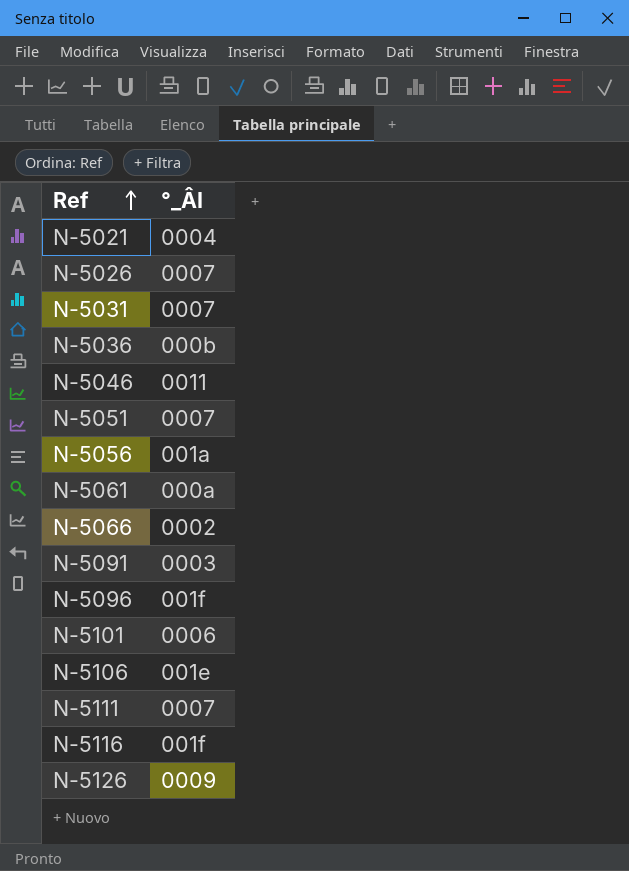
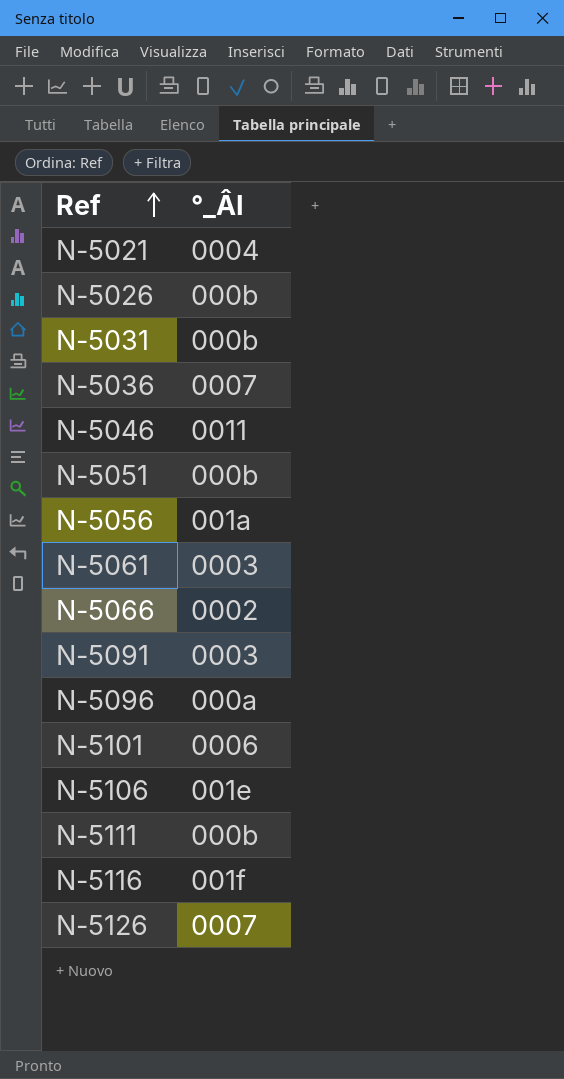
N-5026 | °_ÂI: 0007 -> 000b
N-5031 | °_ÂI: 0007 -> 000b
N-5036 | °_ÂI: 000b -> 0007
N-5051 | °_ÂI: 0007 -> 000b
N-5061 | °_ÂI: 000a -> 0003
N-5096 | °_ÂI: 001f -> 000a
N-5111 | °_ÂI: 0007 -> 000b
N-5126 | °_ÂI: 0009 -> 0007

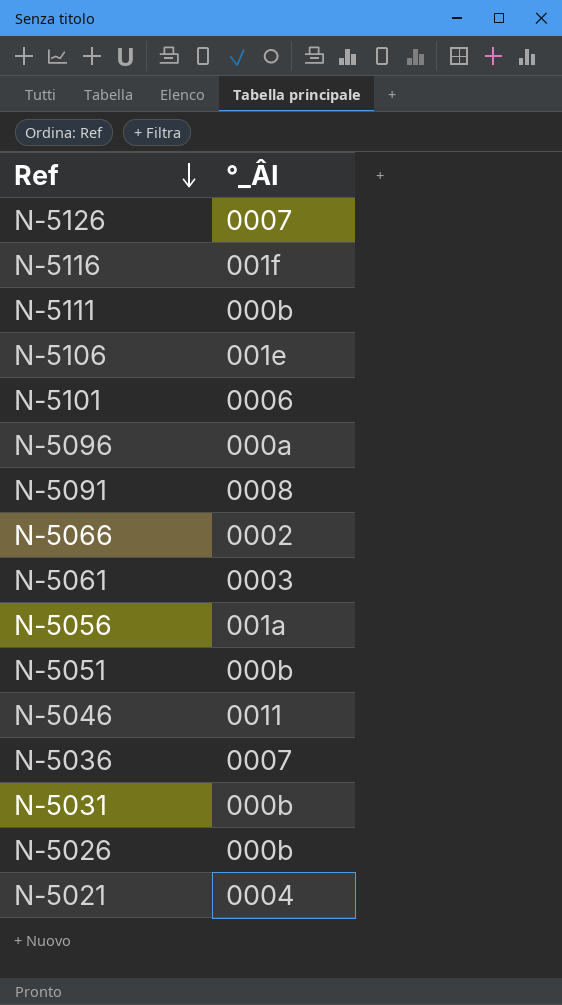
row order: Ref ascending -> Ref descending
N-5091 | °_ÂI: 0003 -> 0008

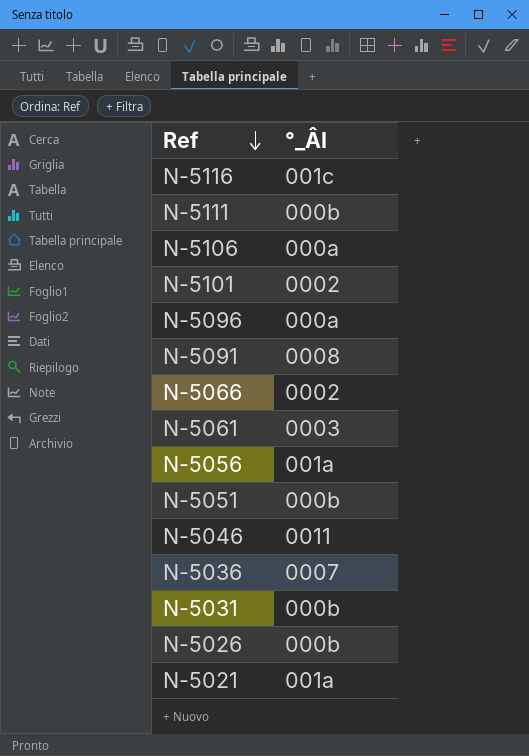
row N-5126: 0007 -> none
N-5116 | °_ÂI: 001f -> 001c
N-5106 | °_ÂI: 001e -> 000a
N-5101 | °_ÂI: 0006 -> 0002
N-5021 | °_ÂI: 0004 -> 001a

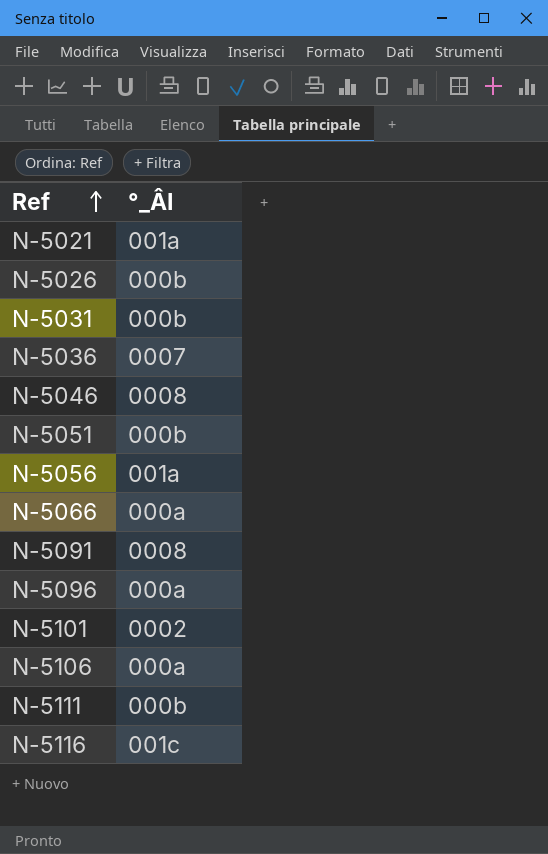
row order: Ref descending -> Ref ascending
row N-5061: 0003 -> none
N-5046 | °_ÂI: 0011 -> 0008
N-5066 | °_ÂI: 0002 -> 000a

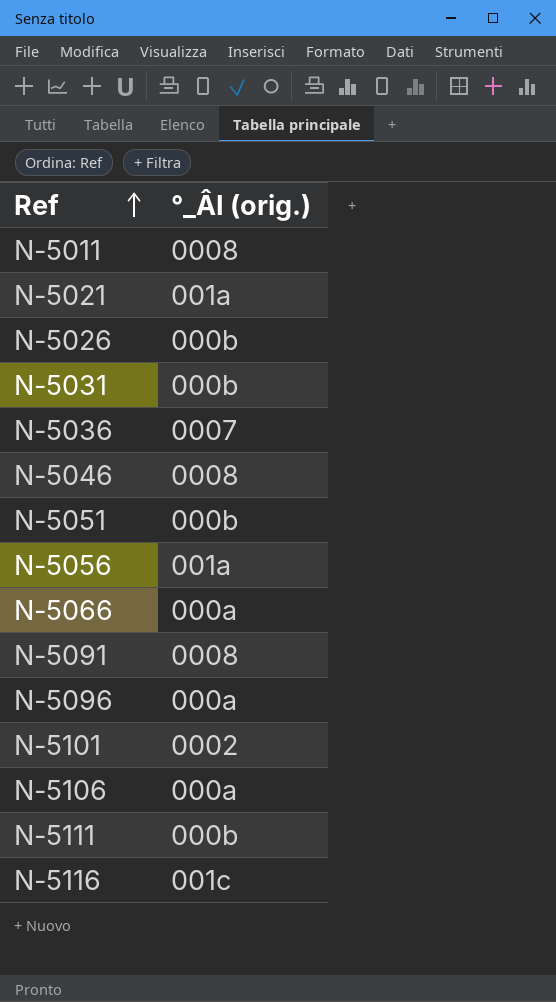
column name: °_ÂI -> °_ÂI (orig.)
row N-5011: none -> 0008

